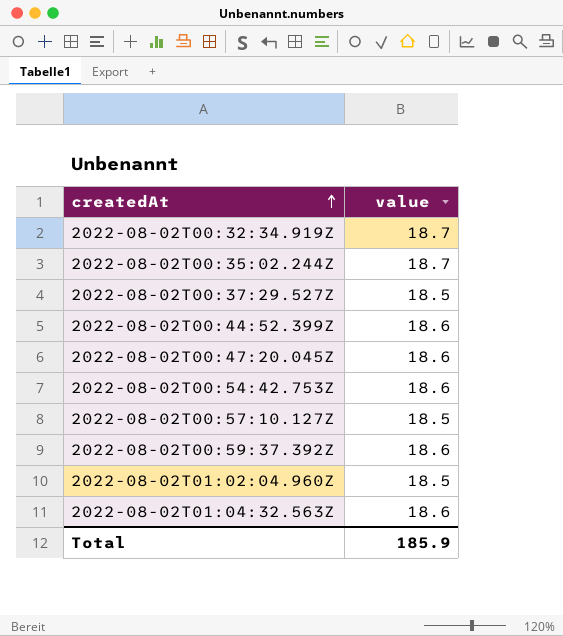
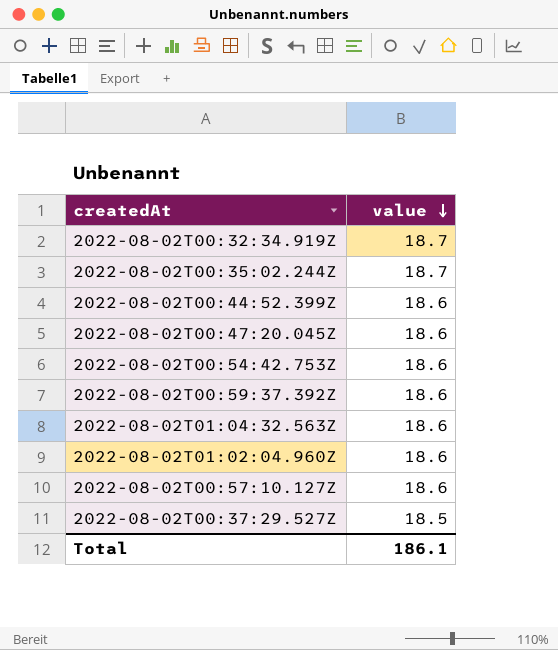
row order: createdAt ascending -> value descending
2022-08-02T01:02:04.960Z | value: 18.5 -> 18.6
2022-08-02T00:57:10.127Z | value: 18.5 -> 18.6
Total | value: 185.9 -> 186.1

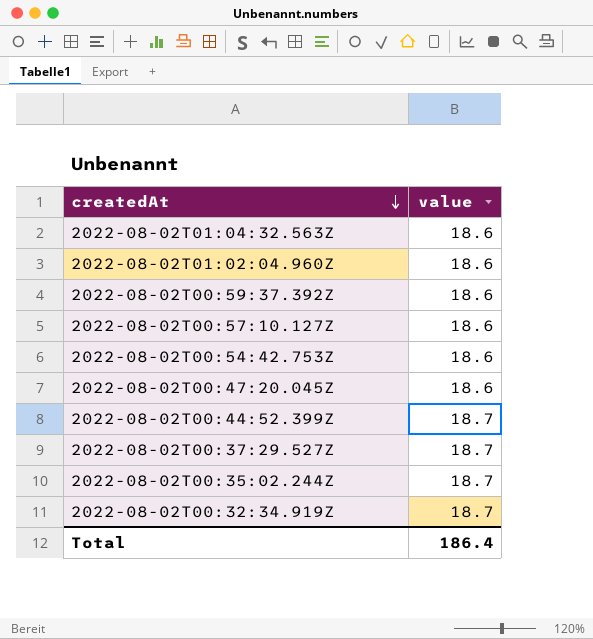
row order: value descending -> createdAt descending
2022-08-02T00:44:52.399Z | value: 18.6 -> 18.7
2022-08-02T00:37:29.527Z | value: 18.5 -> 18.7
Total | value: 186.1 -> 186.4

